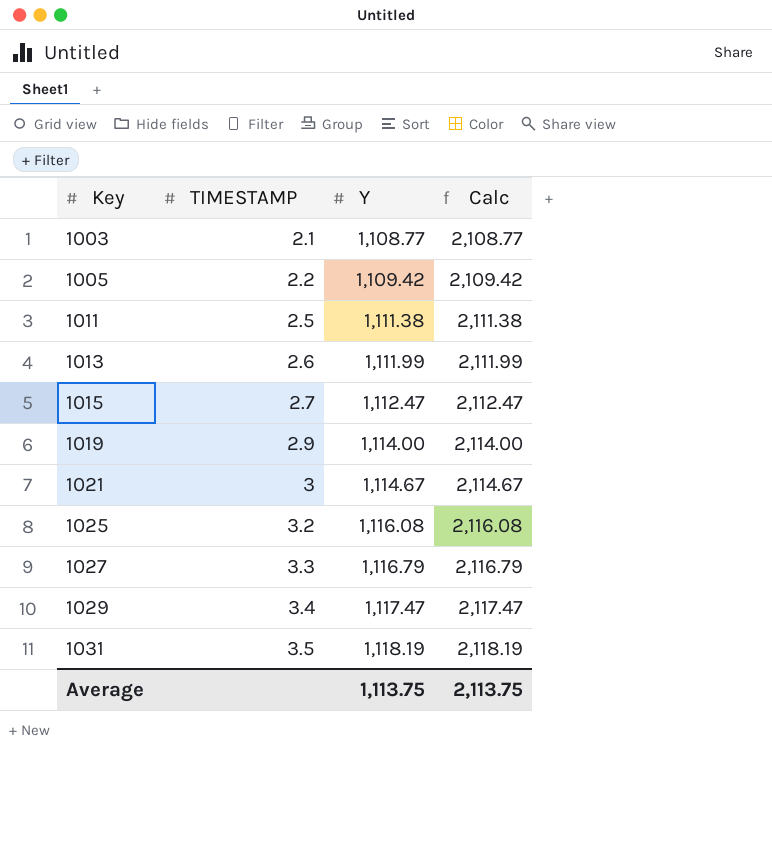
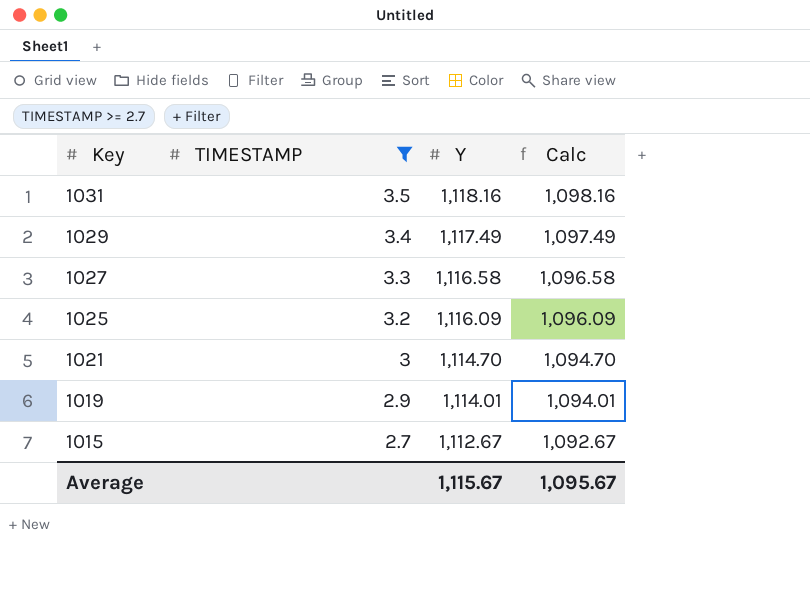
filter: none -> TIMESTAMP >= 2.7
row order: Key ascending -> Key descending
column Calc | formula: [Y] + 1000 -> [Y] - 20
1031 | Y: 1,118.19 -> 1,118.16
1029 | Y: 1,117.47 -> 1,117.49
1027 | Y: 1,116.79 -> 1,116.58
1025 | Y: 1,116.08 -> 1,116.09
1021 | Y: 1,114.67 -> 1,114.70
1019 | Y: 1,114.00 -> 1,114.01
1015 | Y: 1,112.47 -> 1,112.67
Average | Y: 1,113.75 -> 1,115.67
Average | Calc: 2,113.75 -> 1,095.67

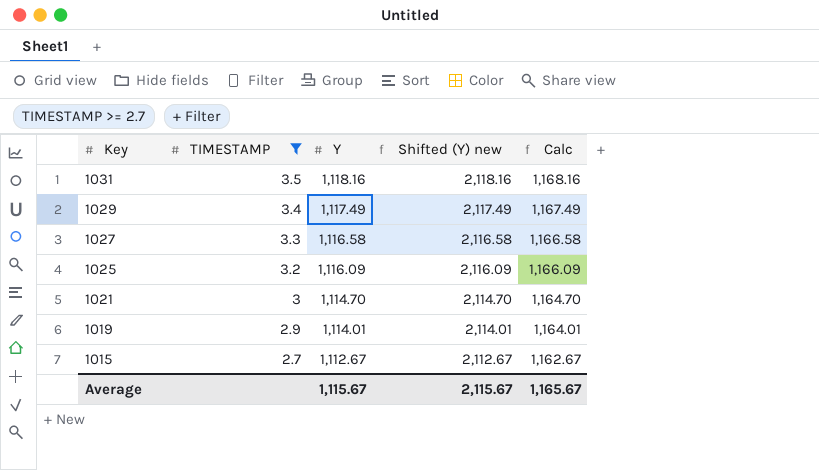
column Shifted (Y) new | formula: none -> [Y] + 1000
column Calc | formula: [Y] - 20 -> [Y] + 50
Average | Calc: 1,095.67 -> 1,165.67

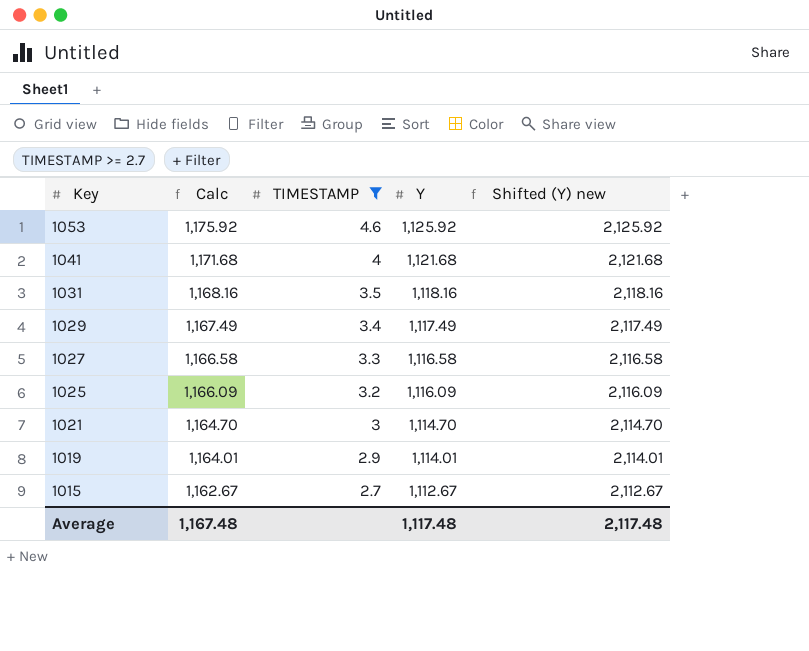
column Calc | position: 5 -> 2
row 1053: none -> 1,175.92 | 4.6 | 1,125.92 | 2,125.92
row 1041: none -> 1,171.68 | 4 | 1,121.68 | 2,121.68
Average | Calc: 1,165.67 -> 1,167.48
Average | Y: 1,115.67 -> 1,117.48
Average | Shifted (Y) new: 2,115.67 -> 2,117.48

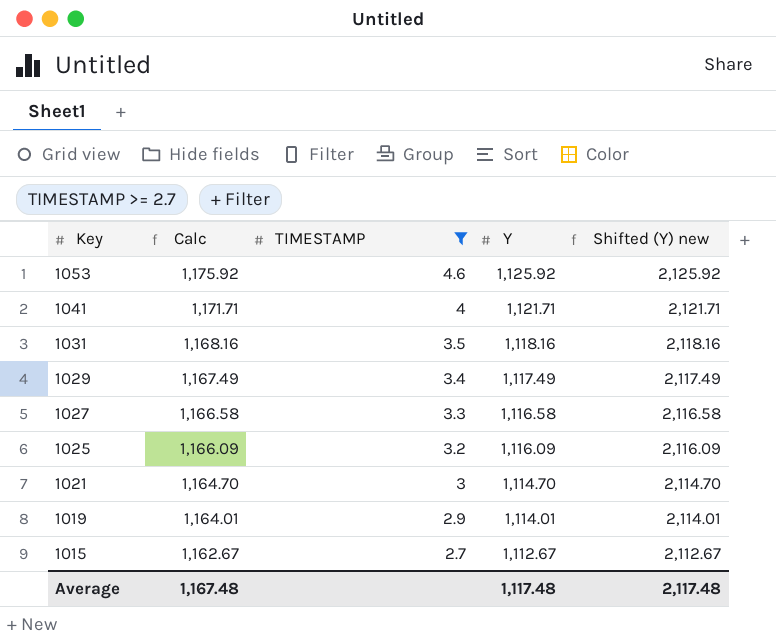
1041 | Calc: 1,171.68 -> 1,171.71
1041 | Y: 1,121.68 -> 1,121.71
1041 | Shifted (Y) new: 2,121.68 -> 2,121.71

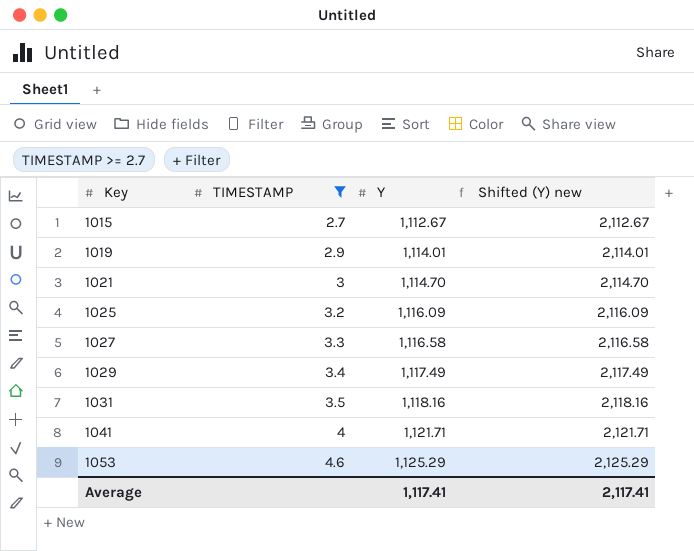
row order: Key descending -> Key ascending
column Calc | formula: [Y] + 50 -> none
1053 | Y: 1,125.92 -> 1,125.29
1053 | Shifted (Y) new: 2,125.92 -> 2,125.29
Average | Y: 1,117.48 -> 1,117.41
Average | Shifted (Y) new: 2,117.48 -> 2,117.41

